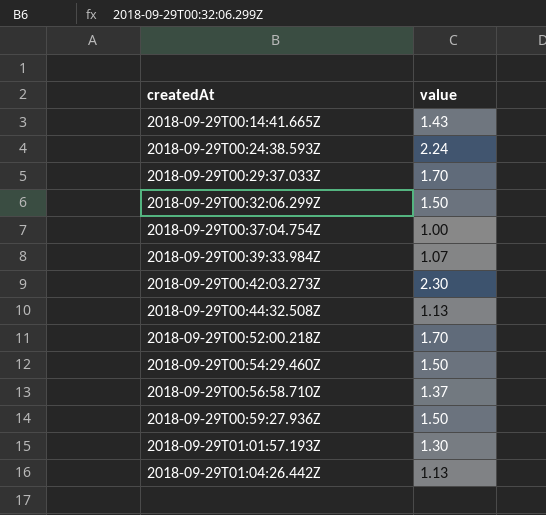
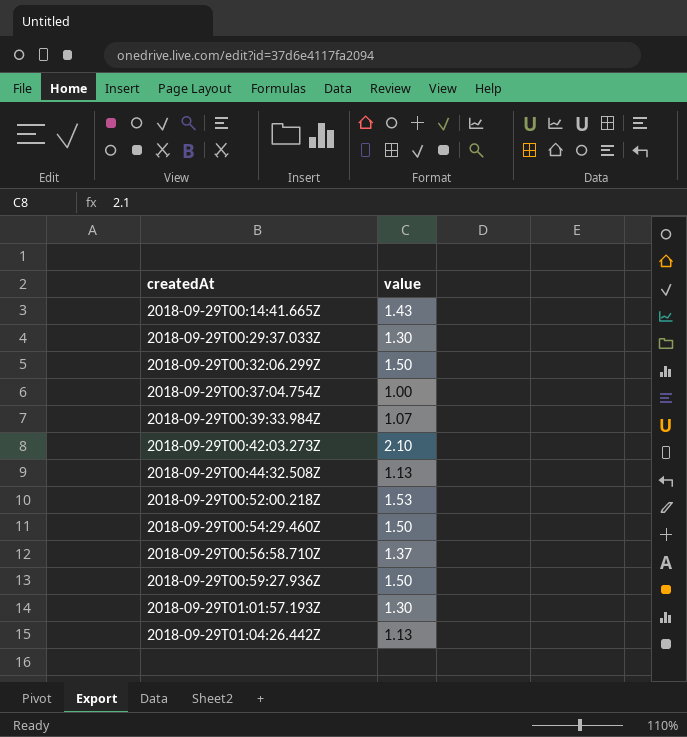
row 2018-09-29T00:24:38.593Z: 2.24 -> none
2018-09-29T00:29:37.033Z | value: 1.70 -> 1.30
2018-09-29T00:42:03.273Z | value: 2.30 -> 2.10
2018-09-29T00:52:00.218Z | value: 1.70 -> 1.53

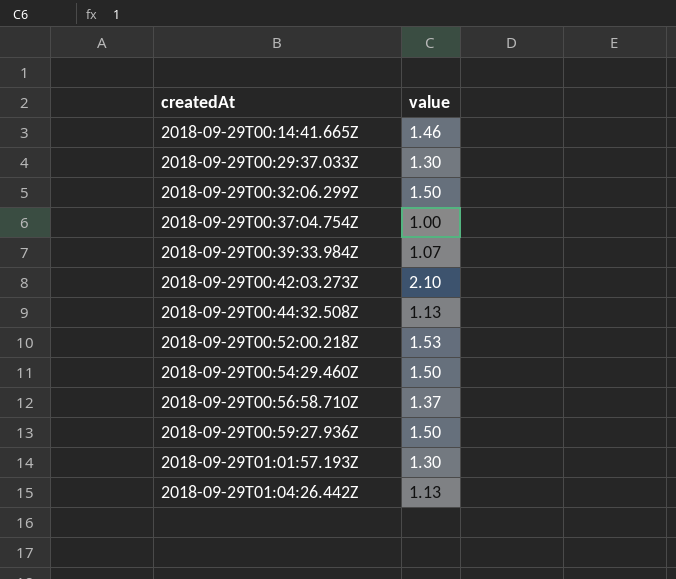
2018-09-29T00:14:41.665Z | value: 1.43 -> 1.46

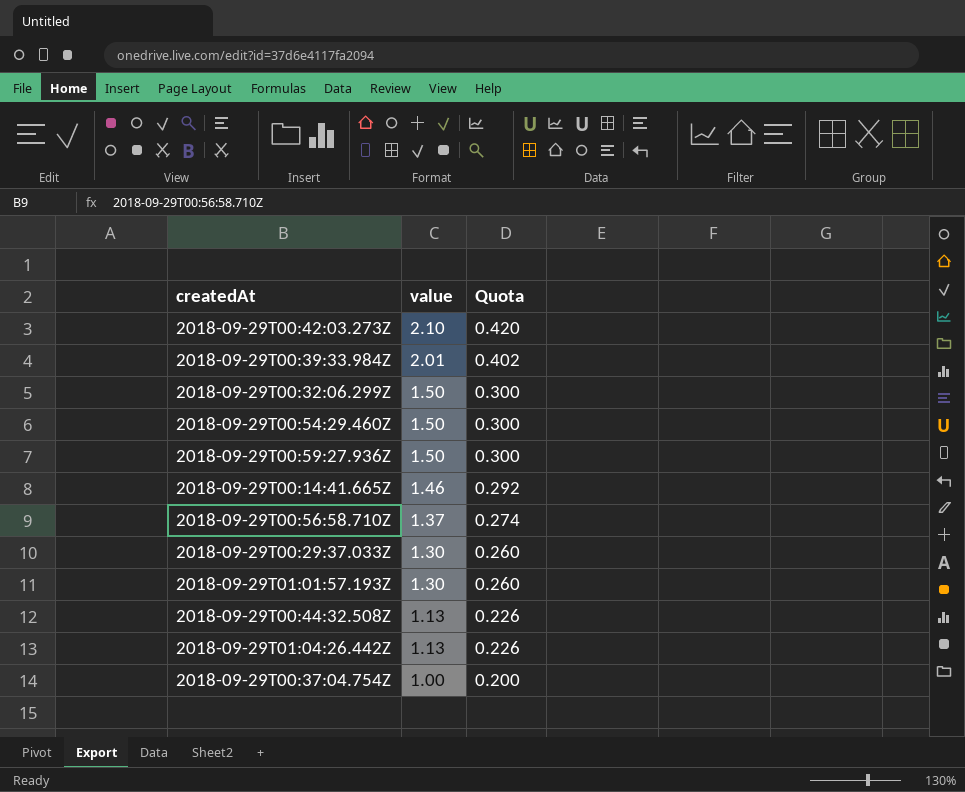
row order: createdAt ascending -> value descending
column Quota | formula: none -> [value] * 0.2
row 2018-09-29T00:52:00.218Z: 1.53 -> none
2018-09-29T00:39:33.984Z | value: 1.07 -> 2.01

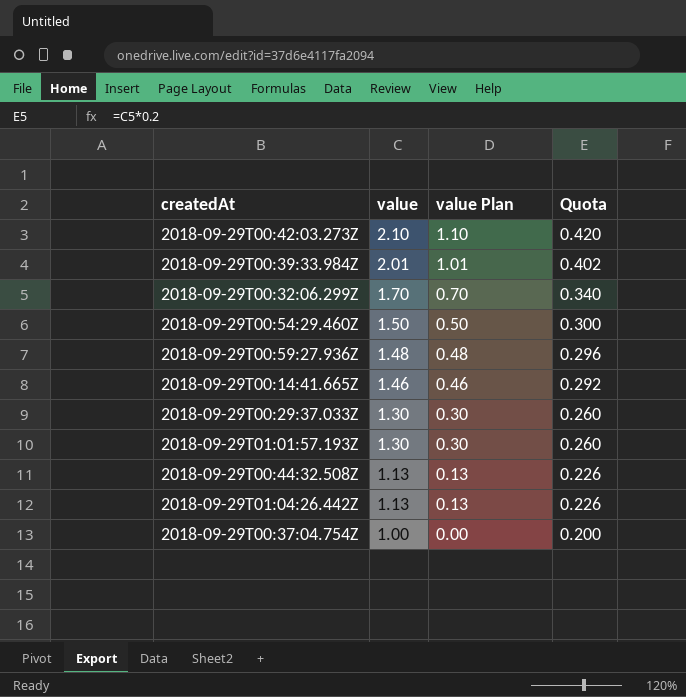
column value Plan | formula: none -> [value] - 1
row 2018-09-29T00:56:58.710Z: 1.37 | 0.274 -> none
2018-09-29T00:32:06.299Z | value: 1.50 -> 1.70
2018-09-29T00:32:06.299Z | Quota: 0.300 -> 0.340
2018-09-29T00:59:27.936Z | value: 1.50 -> 1.48
2018-09-29T00:59:27.936Z | Quota: 0.300 -> 0.296

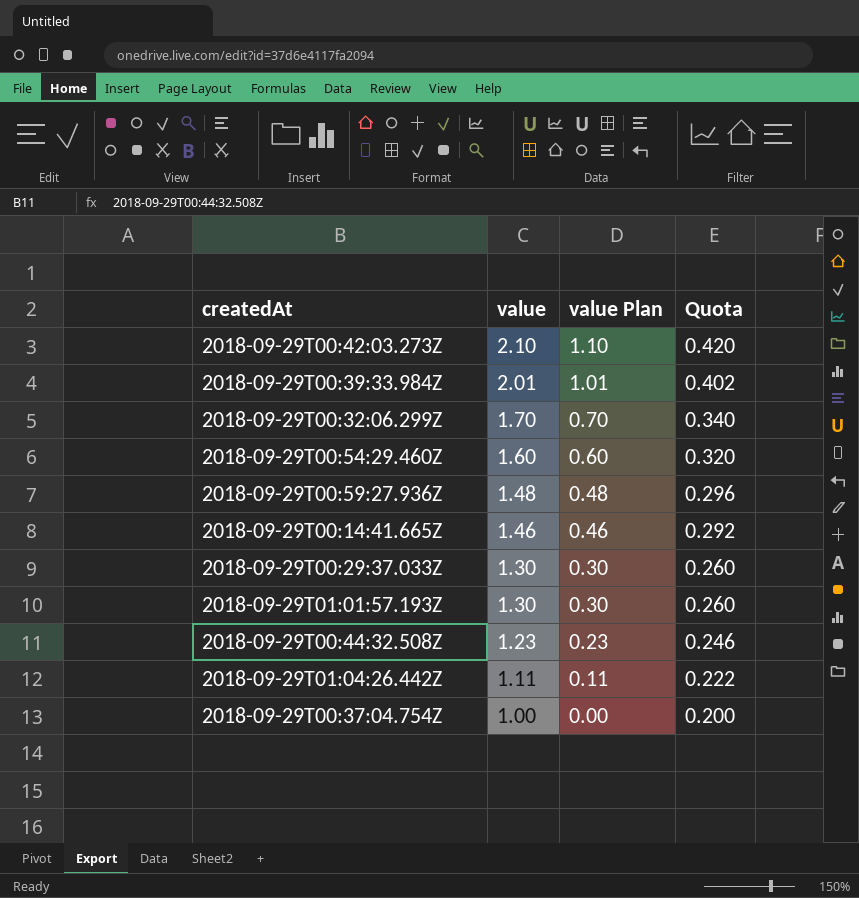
2018-09-29T00:54:29.460Z | value: 1.50 -> 1.60
2018-09-29T00:54:29.460Z | value Plan: 0.50 -> 0.60
2018-09-29T00:54:29.460Z | Quota: 0.300 -> 0.320
2018-09-29T00:44:32.508Z | value: 1.13 -> 1.23
2018-09-29T00:44:32.508Z | value Plan: 0.13 -> 0.23
2018-09-29T00:44:32.508Z | Quota: 0.226 -> 0.246
2018-09-29T01:04:26.442Z | value: 1.13 -> 1.11
2018-09-29T01:04:26.442Z | value Plan: 0.13 -> 0.11
2018-09-29T01:04:26.442Z | Quota: 0.226 -> 0.222

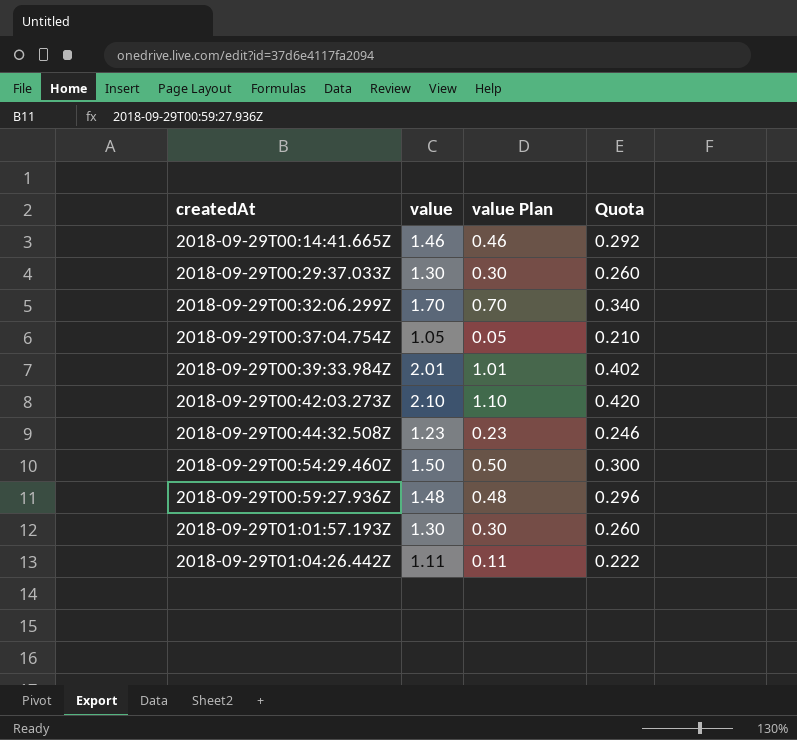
row order: value descending -> createdAt ascending
2018-09-29T00:37:04.754Z | value: 1.00 -> 1.05
2018-09-29T00:37:04.754Z | value Plan: 0.00 -> 0.05
2018-09-29T00:37:04.754Z | Quota: 0.200 -> 0.210
2018-09-29T00:54:29.460Z | value: 1.60 -> 1.50
2018-09-29T00:54:29.460Z | value Plan: 0.60 -> 0.50
2018-09-29T00:54:29.460Z | Quota: 0.320 -> 0.300

